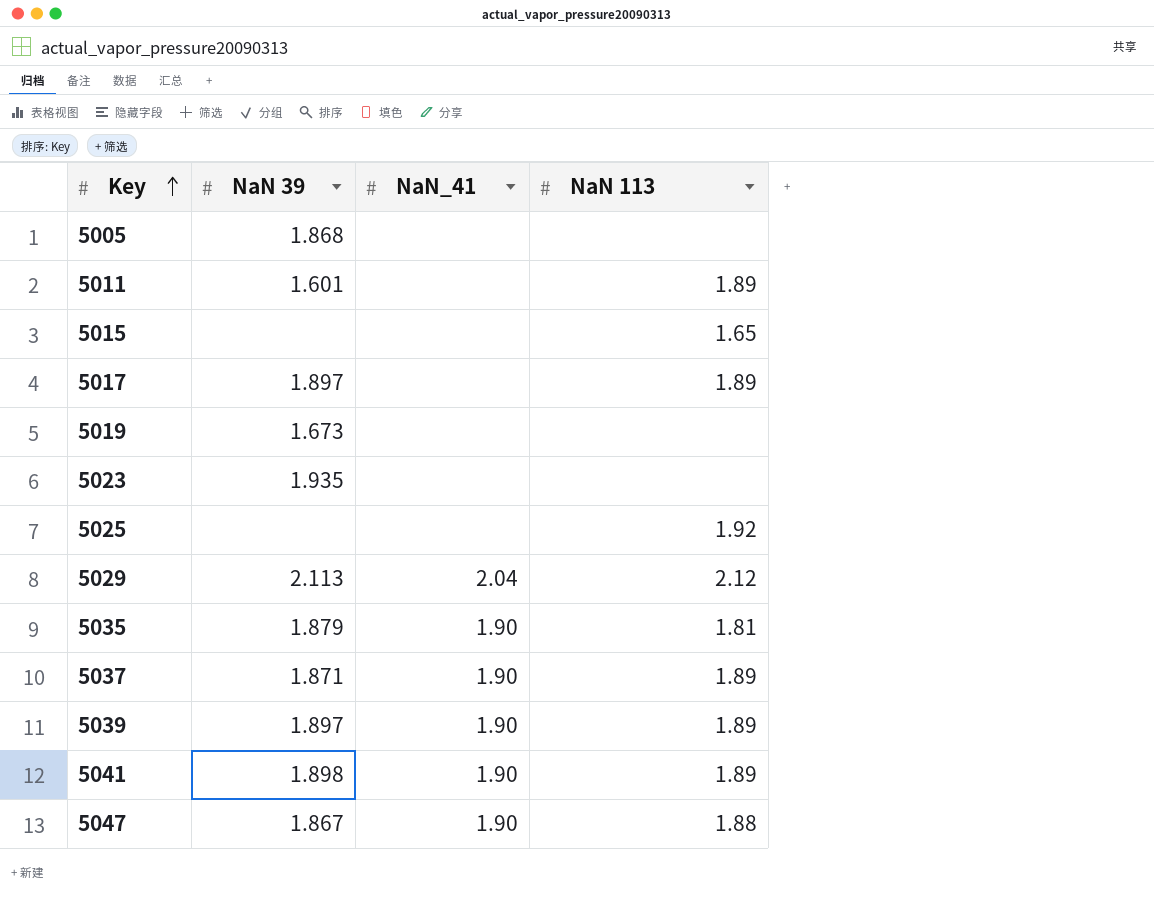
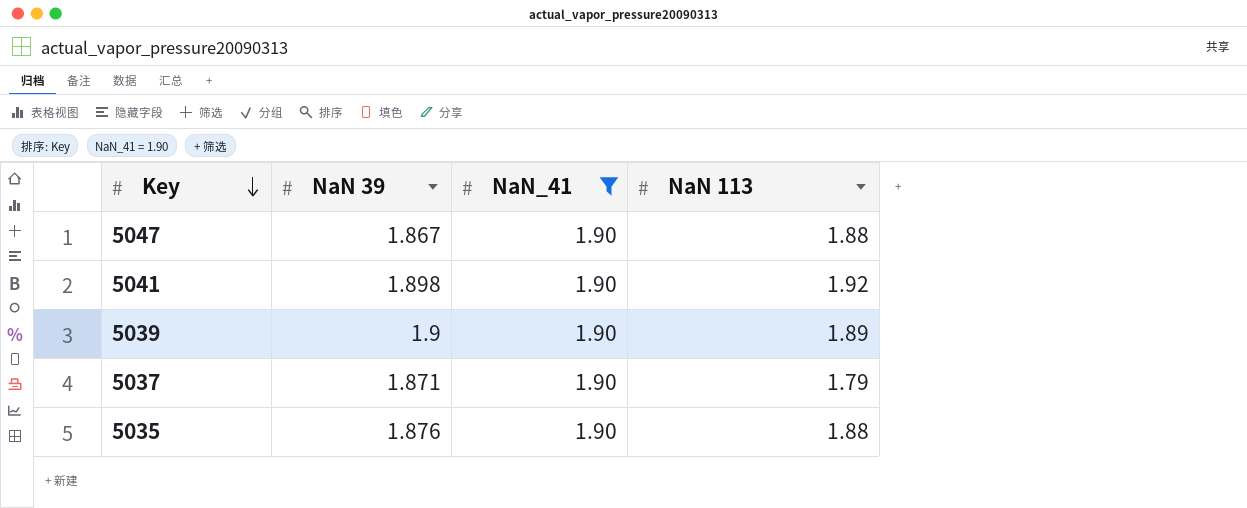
filter: none -> NaN_41 = 1.90
row order: Key ascending -> Key descending
5041 | NaN 113: 1.89 -> 1.92
5039 | NaN 39: 1.897 -> 1.9
5037 | NaN 113: 1.89 -> 1.79
5035 | NaN 39: 1.879 -> 1.876
5035 | NaN 113: 1.81 -> 1.88

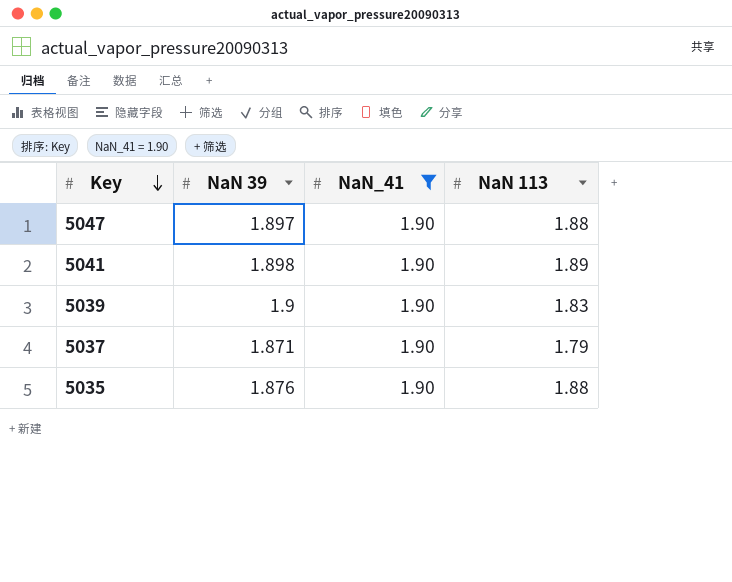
5047 | NaN 39: 1.867 -> 1.897
5041 | NaN 113: 1.92 -> 1.89
5039 | NaN 113: 1.89 -> 1.83

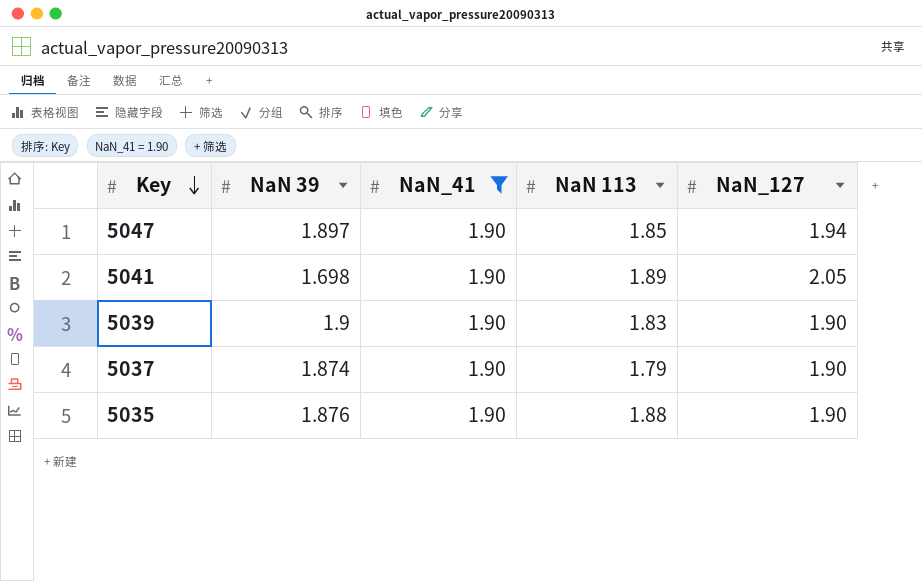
column NaN_127 | position: none -> 5
5047 | NaN 113: 1.88 -> 1.85
5041 | NaN 39: 1.898 -> 1.698
5037 | NaN 39: 1.871 -> 1.874

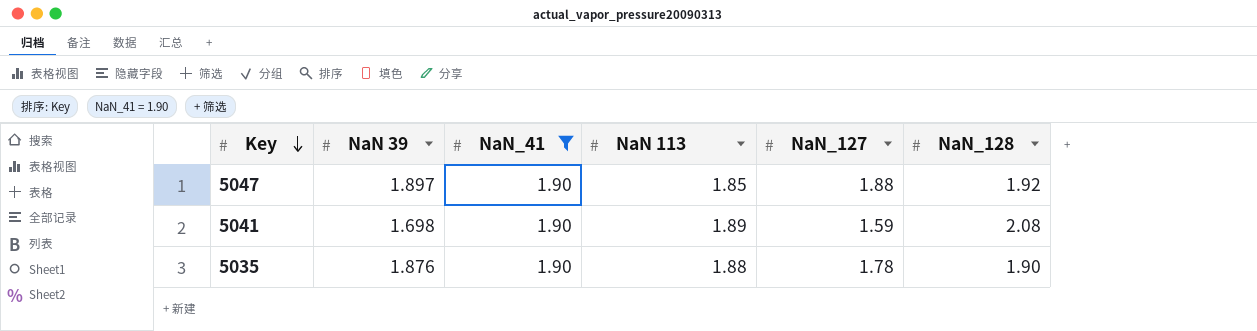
column NaN_128 | position: none -> 6
row 5039: 1.9 | 1.90 | 1.83 | 1.90 -> none
row 5037: 1.874 | 1.90 | 1.79 | 1.90 -> none
5047 | NaN_127: 1.94 -> 1.88
5041 | NaN_127: 2.05 -> 1.59
5035 | NaN_127: 1.90 -> 1.78

